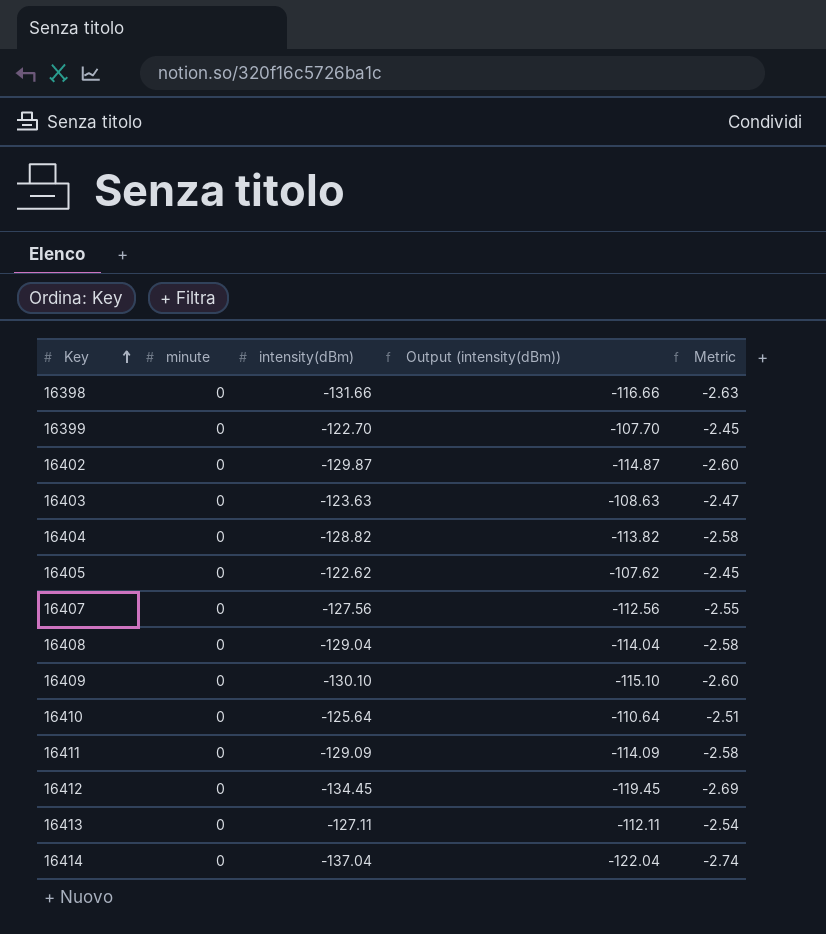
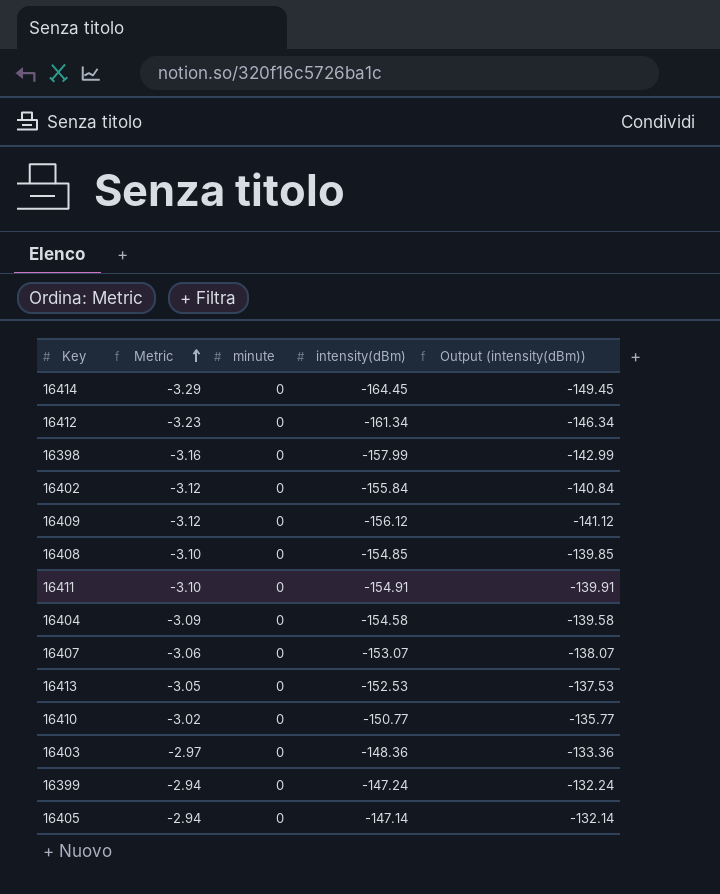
row order: Key ascending -> Metric ascending
column Metric | position: 5 -> 2
16414 | Metric: -2.74 -> -3.29
16414 | intensity(dBm): -137.04 -> -164.45
16414 | Output (intensity(dBm)): -122.04 -> -149.45
16412 | Metric: -2.69 -> -3.23
16412 | intensity(dBm): -134.45 -> -161.34
16412 | Output (intensity(dBm)): -119.45 -> -146.34
16398 | Metric: -2.63 -> -3.16
16398 | intensity(dBm): -131.66 -> -157.99
16398 | Output (intensity(dBm)): -116.66 -> -142.99
16402 | Metric: -2.60 -> -3.12
16402 | intensity(dBm): -129.87 -> -155.84
16402 | Output (intensity(dBm)): -114.87 -> -140.84
16409 | Metric: -2.60 -> -3.12
16409 | intensity(dBm): -130.10 -> -156.12
16409 | Output (intensity(dBm)): -115.10 -> -141.12
16408 | Metric: -2.58 -> -3.10
16408 | intensity(dBm): -129.04 -> -154.85
16408 | Output (intensity(dBm)): -114.04 -> -139.85
16411 | Metric: -2.58 -> -3.10
16411 | intensity(dBm): -129.09 -> -154.91
16411 | Output (intensity(dBm)): -114.09 -> -139.91
16404 | Metric: -2.58 -> -3.09
16404 | intensity(dBm): -128.82 -> -154.58
16404 | Output (intensity(dBm)): -113.82 -> -139.58
16407 | Metric: -2.55 -> -3.06
16407 | intensity(dBm): -127.56 -> -153.07
16407 | Output (intensity(dBm)): -112.56 -> -138.07
16413 | Metric: -2.54 -> -3.05
16413 | intensity(dBm): -127.11 -> -152.53
16413 | Output (intensity(dBm)): -112.11 -> -137.53
16410 | Metric: -2.51 -> -3.02
16410 | intensity(dBm): -125.64 -> -150.77
16410 | Output (intensity(dBm)): -110.64 -> -135.77
16403 | Metric: -2.47 -> -2.97
16403 | intensity(dBm): -123.63 -> -148.36
16403 | Output (intensity(dBm)): -108.63 -> -133.36
16399 | Metric: -2.45 -> -2.94
16399 | intensity(dBm): -122.70 -> -147.24
16399 | Output (intensity(dBm)): -107.70 -> -132.24
16405 | Metric: -2.45 -> -2.94
16405 | intensity(dBm): -122.62 -> -147.14
16405 | Output (intensity(dBm)): -107.62 -> -132.14

